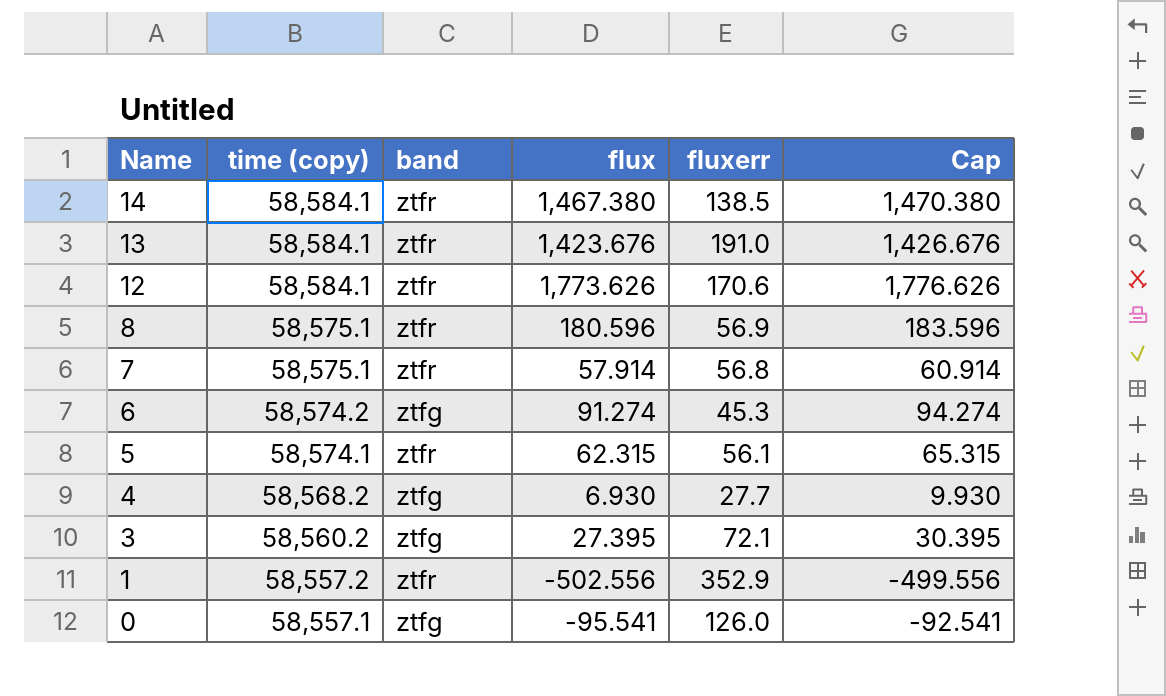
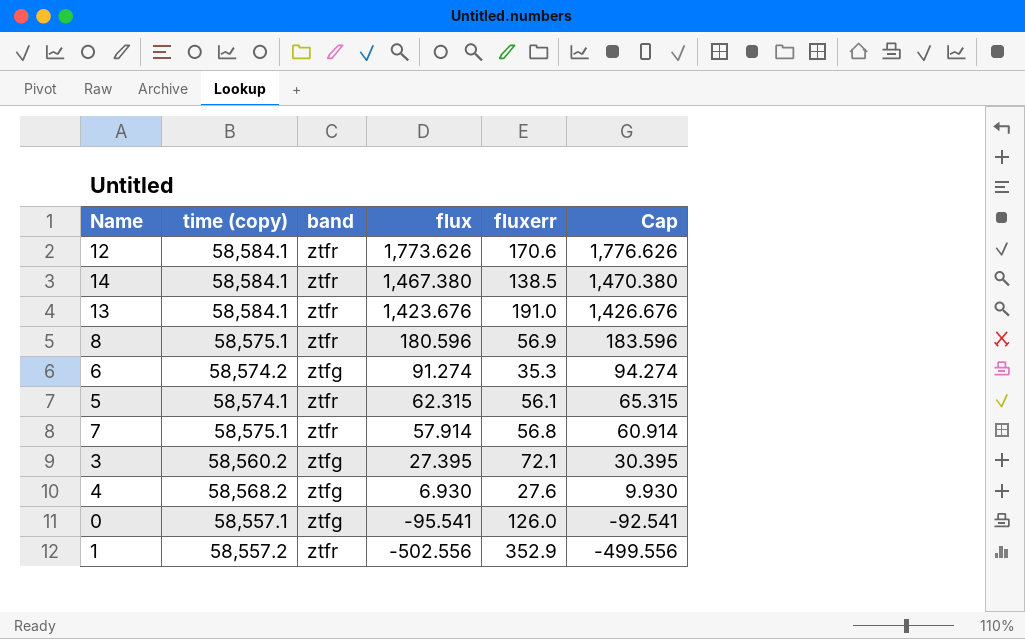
row order: Name descending -> flux descending
6 | fluxerr: 45.3 -> 35.3
4 | fluxerr: 27.7 -> 27.6

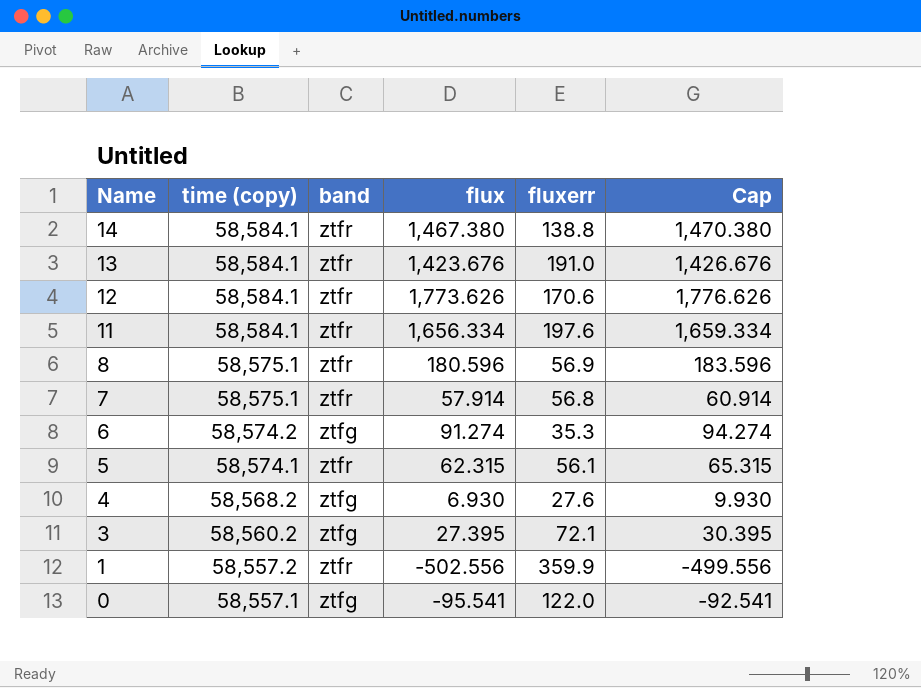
row order: flux descending -> Name descending
14 | fluxerr: 138.5 -> 138.8
row 11: none -> 58,584.1 | ztfr | 1,656.334 | 197.6 | 1,659.334
1 | fluxerr: 352.9 -> 359.9
0 | fluxerr: 126.0 -> 122.0

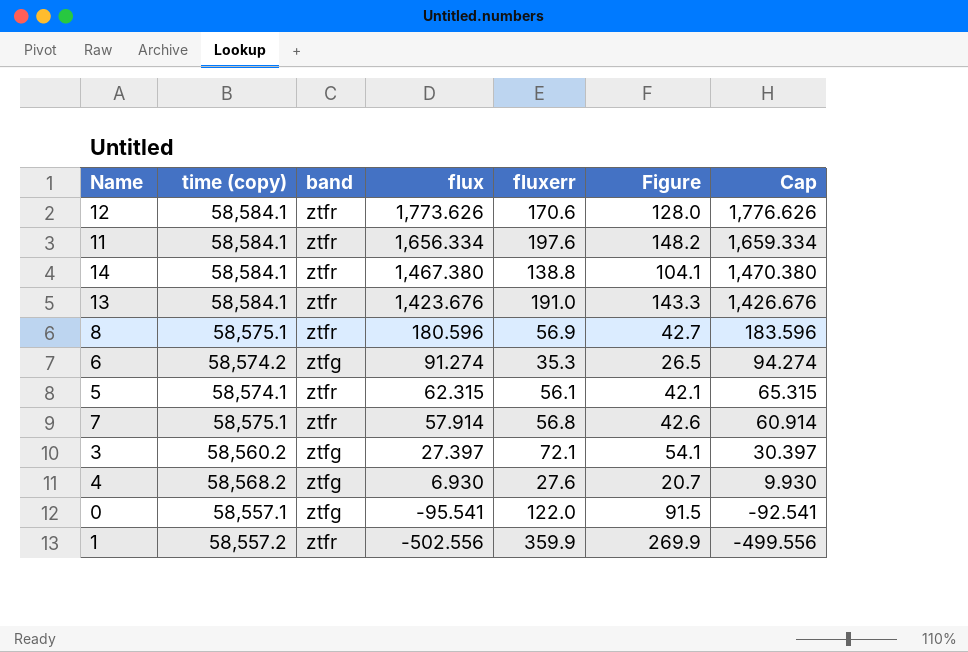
row order: Name descending -> flux descending
column Figure | formula: none -> [fluxerr] * 0.75
3 | flux: 27.395 -> 27.397
3 | Cap: 30.395 -> 30.397

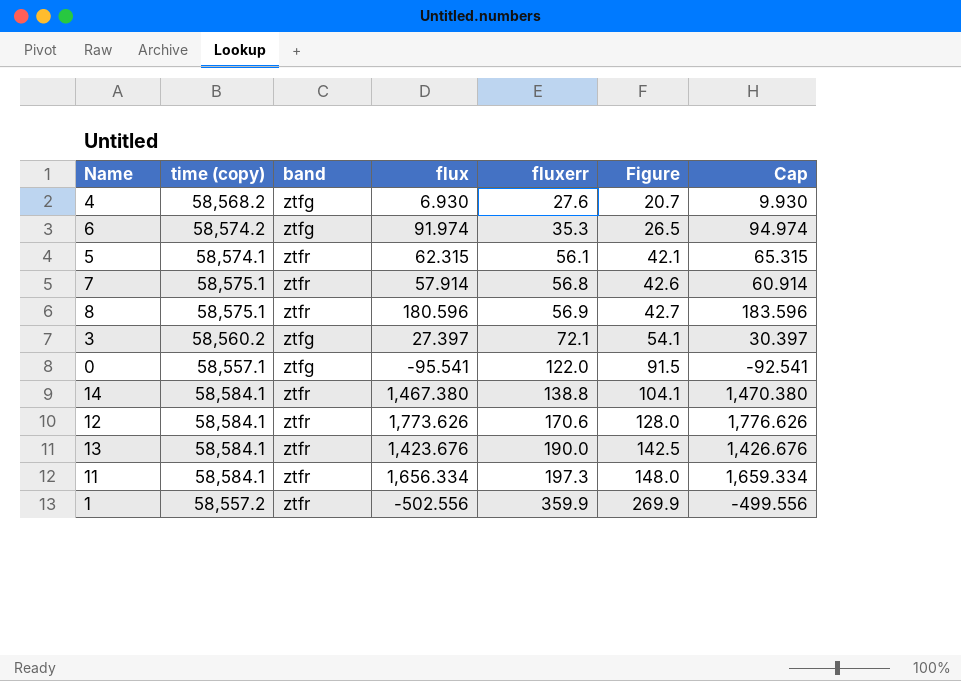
row order: flux descending -> fluxerr ascending
6 | flux: 91.274 -> 91.974
6 | Cap: 94.274 -> 94.974
13 | fluxerr: 191.0 -> 190.0
13 | Figure: 143.3 -> 142.5
11 | fluxerr: 197.6 -> 197.3
11 | Figure: 148.2 -> 148.0

